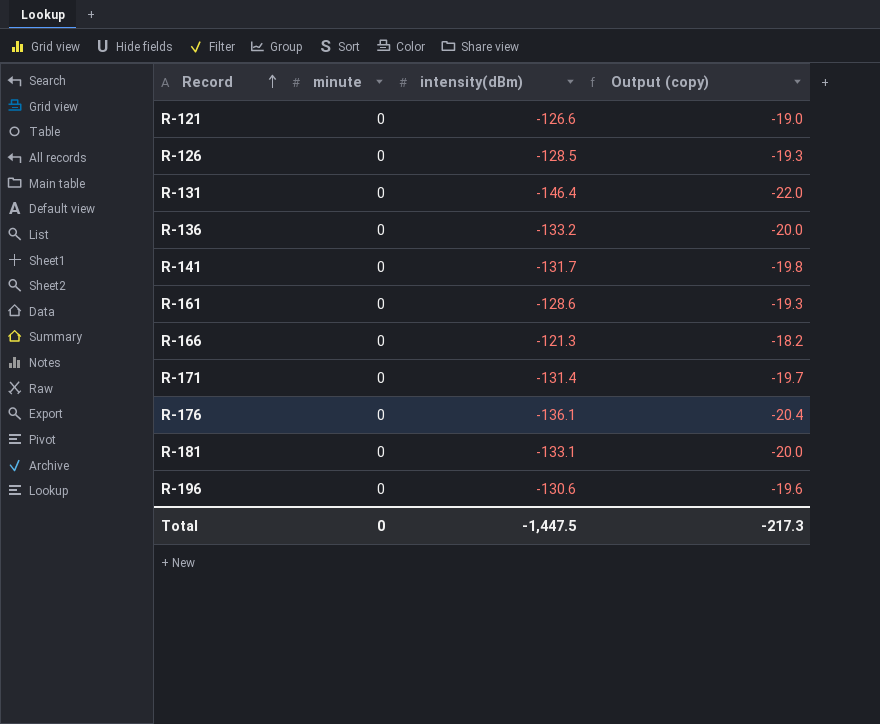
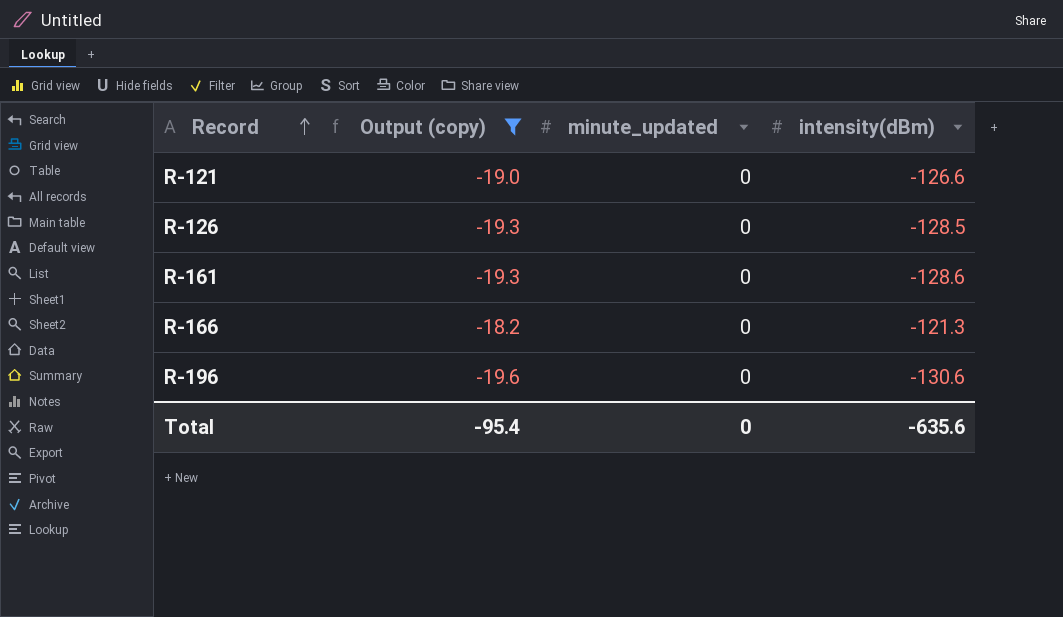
filter: none -> Output (copy) >= -19.6
column Output (copy) | position: 4 -> 2
column name: minute -> minute_updated
Total | Output (copy): -217.3 -> -95.4
Total | intensity(dBm): -1,447.5 -> -635.6

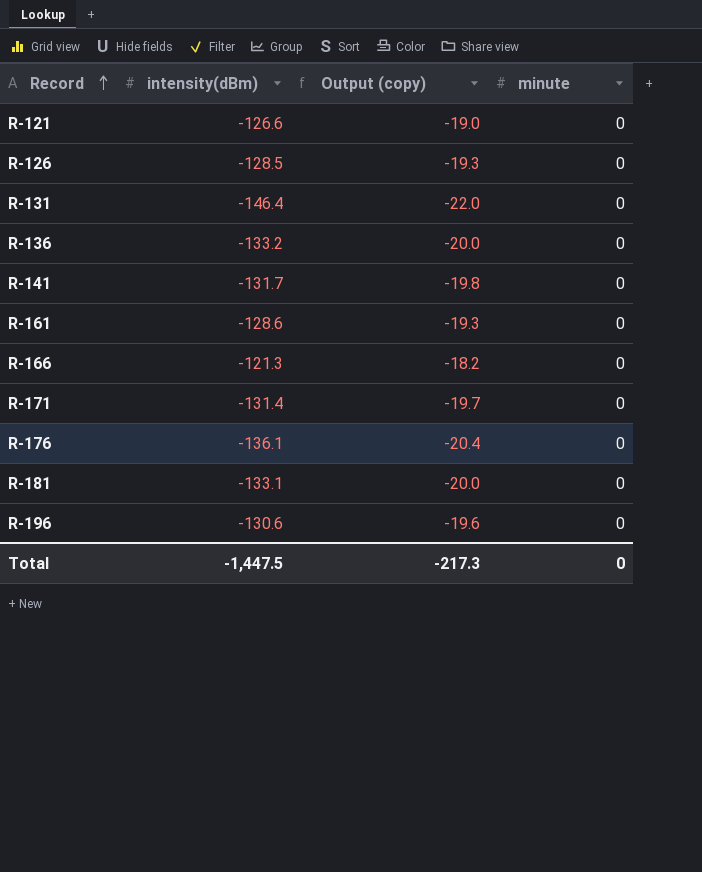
filter: Output (copy) >= -19.6 -> none
column intensity(dBm) | position: 4 -> 2
column name: minute_updated -> minute
Total | intensity(dBm): -635.6 -> -1,447.5
Total | Output (copy): -95.4 -> -217.3

